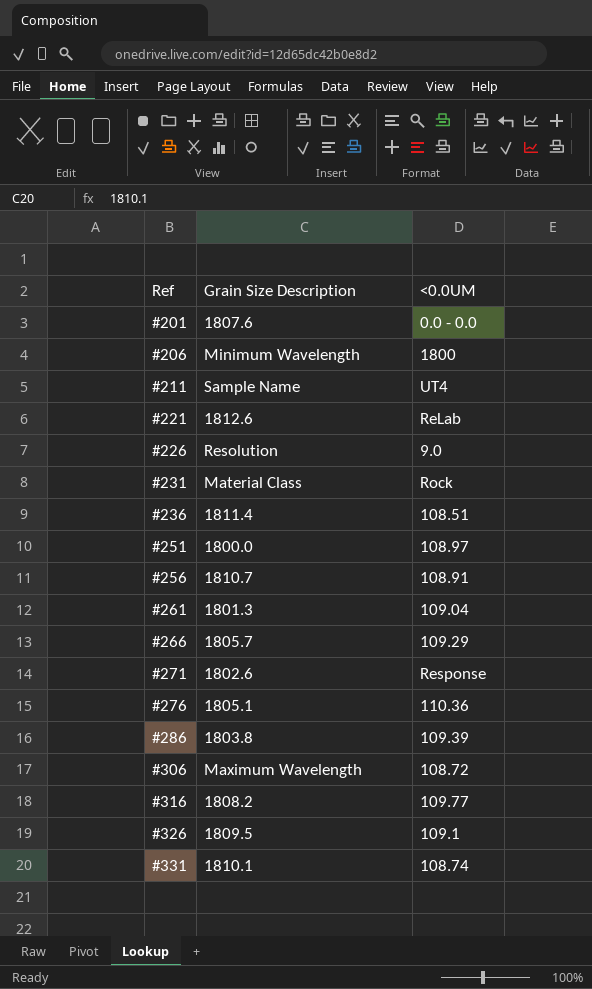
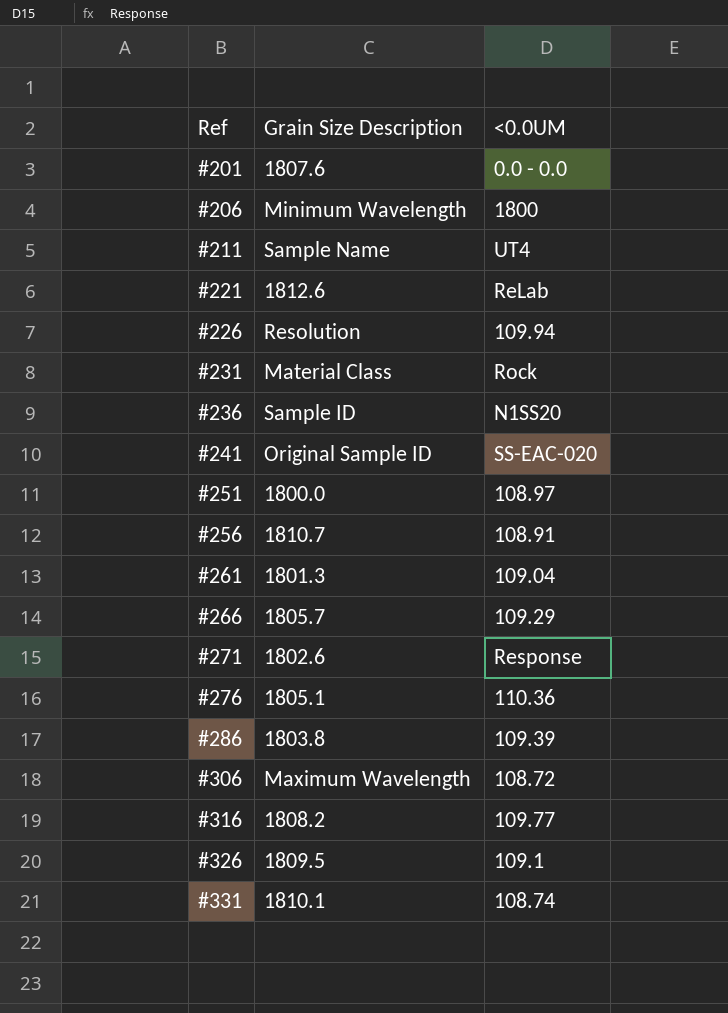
#226 | <0.0UM: 9.0 -> 109.94
#236 | Grain Size Description: 1811.4 -> Sample ID
#236 | <0.0UM: 108.51 -> N1SS20
row #241: none -> Original Sample ID | SS-EAC-020

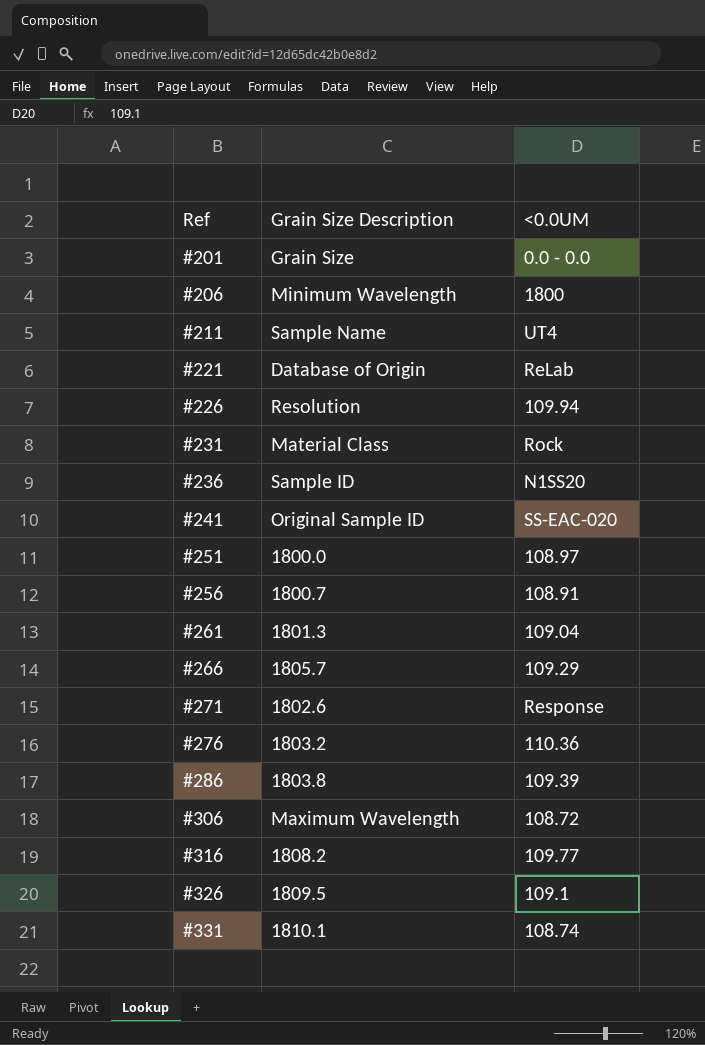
#201 | Grain Size Description: 1807.6 -> Grain Size
#221 | Grain Size Description: 1812.6 -> Database of Origin
#256 | Grain Size Description: 1810.7 -> 1800.7
#276 | Grain Size Description: 1805.1 -> 1803.2

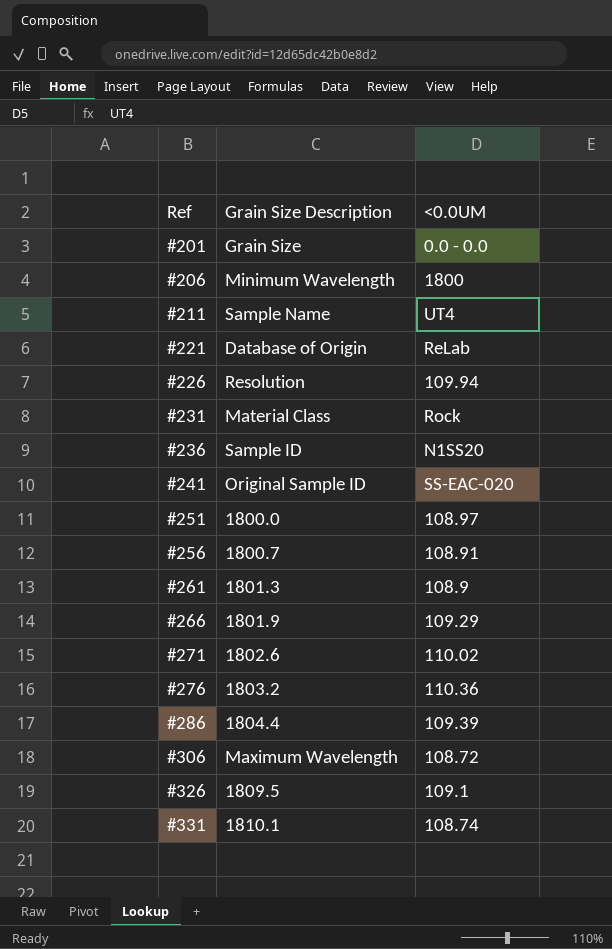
row #316: 1808.2 | 109.77 -> none
#261 | <0.0UM: 109.04 -> 108.9
#266 | Grain Size Description: 1805.7 -> 1801.9
#271 | <0.0UM: Response -> 110.02
#286 | Grain Size Description: 1803.8 -> 1804.4

